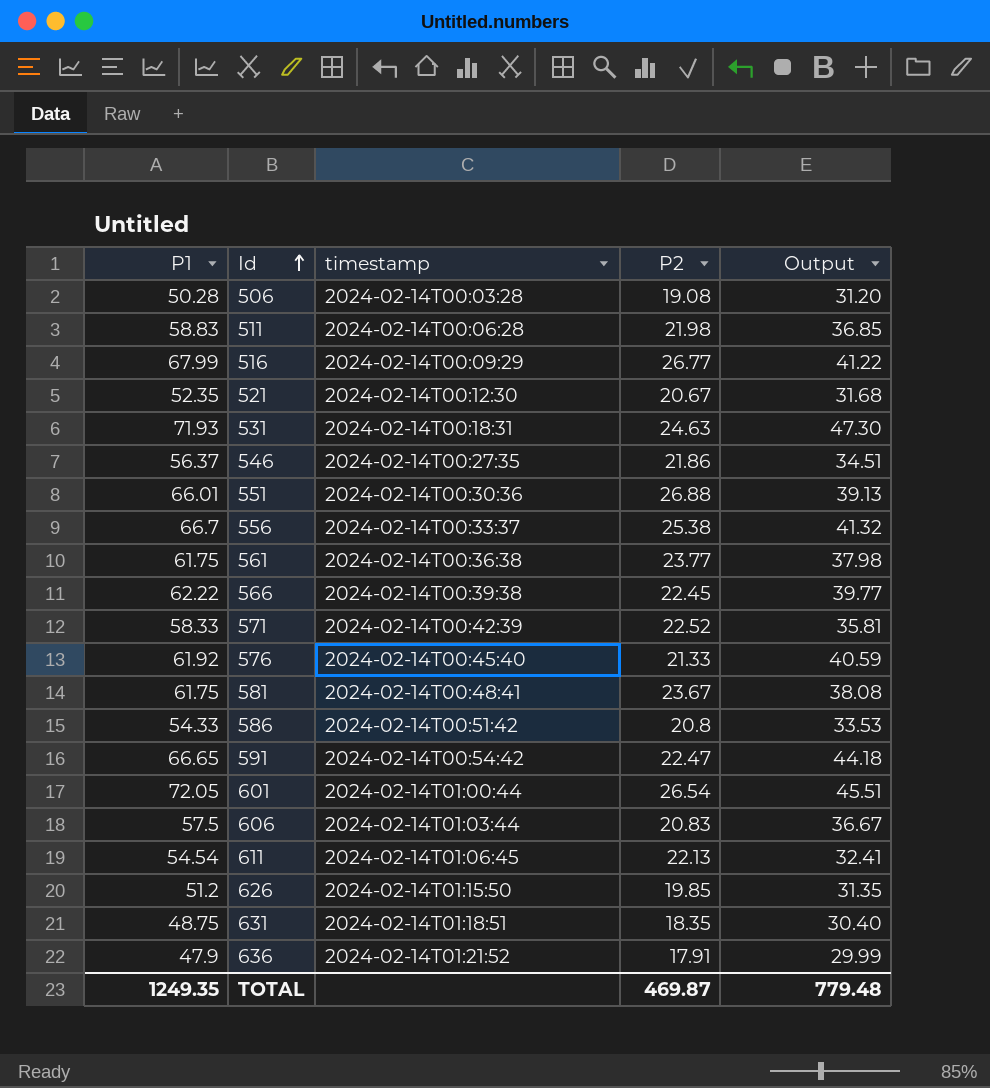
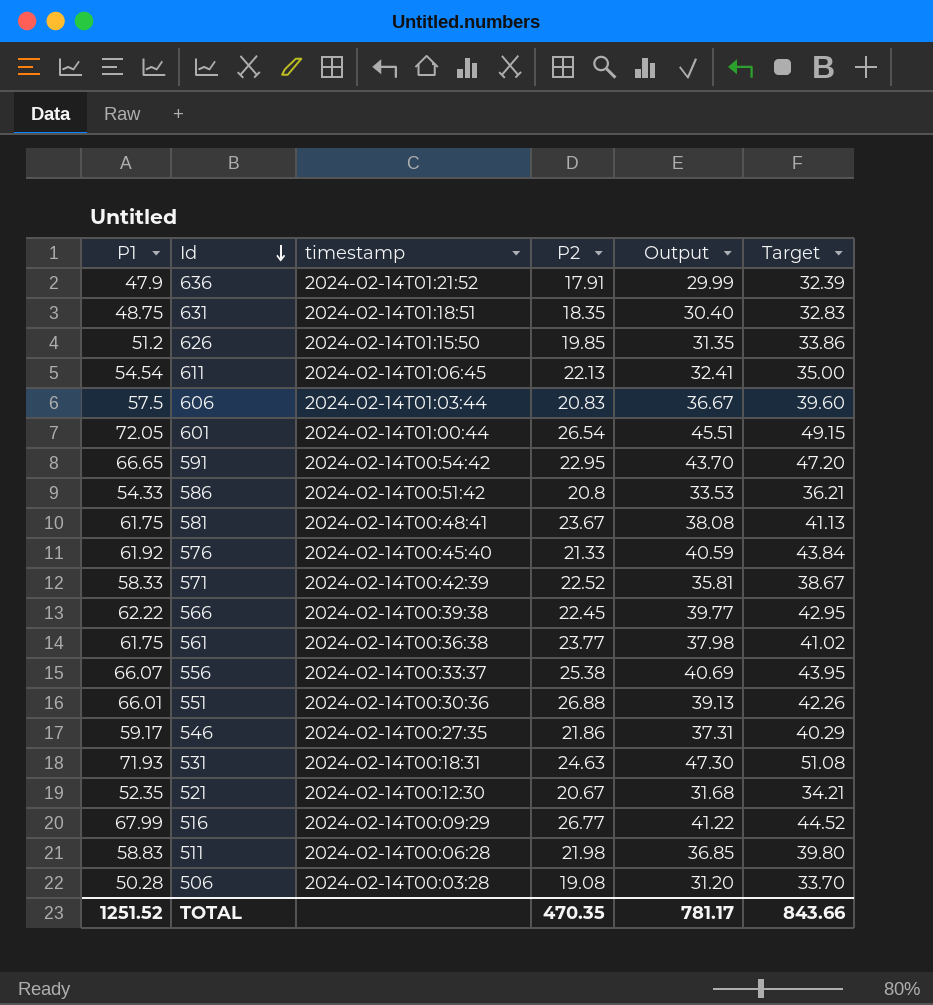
row order: Id ascending -> Id descending
column Target | formula: none -> [Output] * 1.08
591 | P2: 22.47 -> 22.95
591 | Output: 44.18 -> 43.70
556 | P1: 66.7 -> 66.07
556 | Output: 41.32 -> 40.69
546 | P1: 56.37 -> 59.17
546 | Output: 34.51 -> 37.31
TOTAL | P1: 1249.35 -> 1251.52
TOTAL | P2: 469.87 -> 470.35
TOTAL | Output: 779.48 -> 781.17

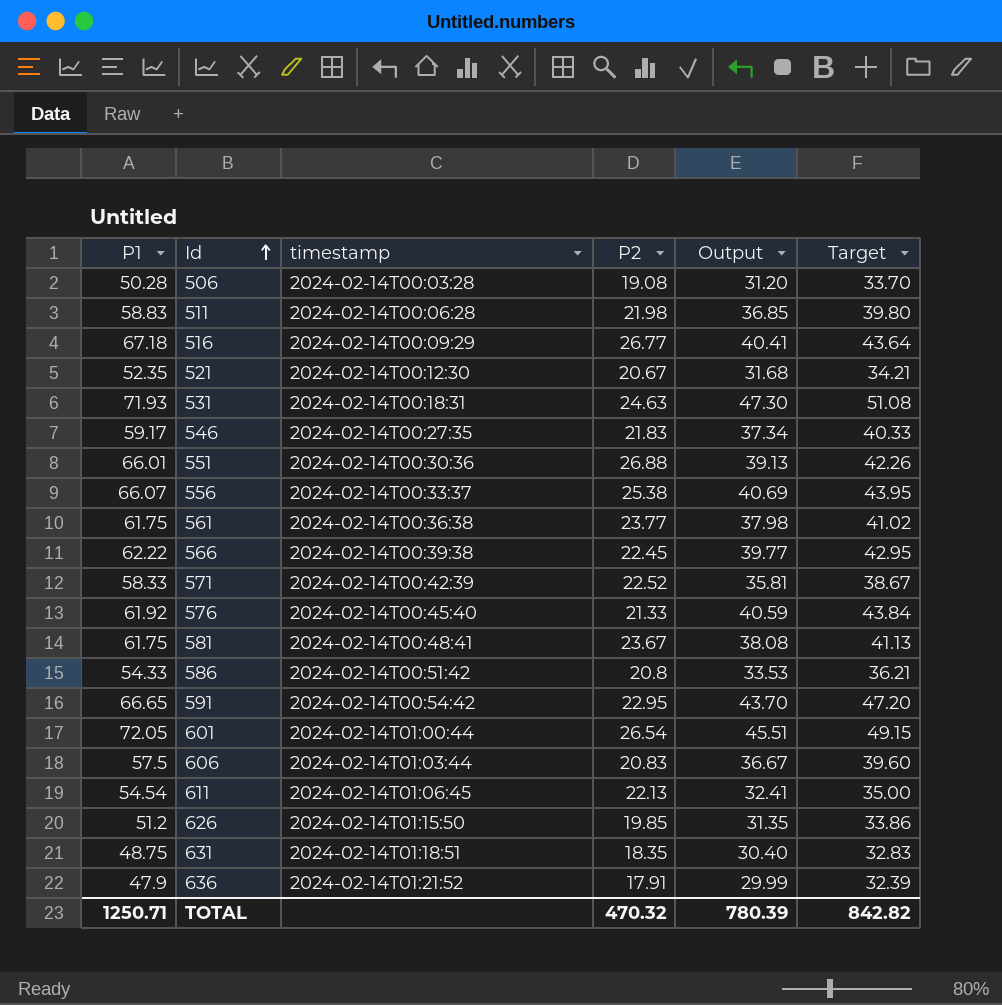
row order: Id descending -> Id ascending
516 | P1: 67.99 -> 67.18
516 | Output: 41.22 -> 40.41
516 | Target: 44.52 -> 43.64
546 | P2: 21.86 -> 21.83
546 | Output: 37.31 -> 37.34
546 | Target: 40.29 -> 40.33
TOTAL | P1: 1251.52 -> 1250.71
TOTAL | P2: 470.35 -> 470.32
TOTAL | Output: 781.17 -> 780.39
TOTAL | Target: 843.66 -> 842.82

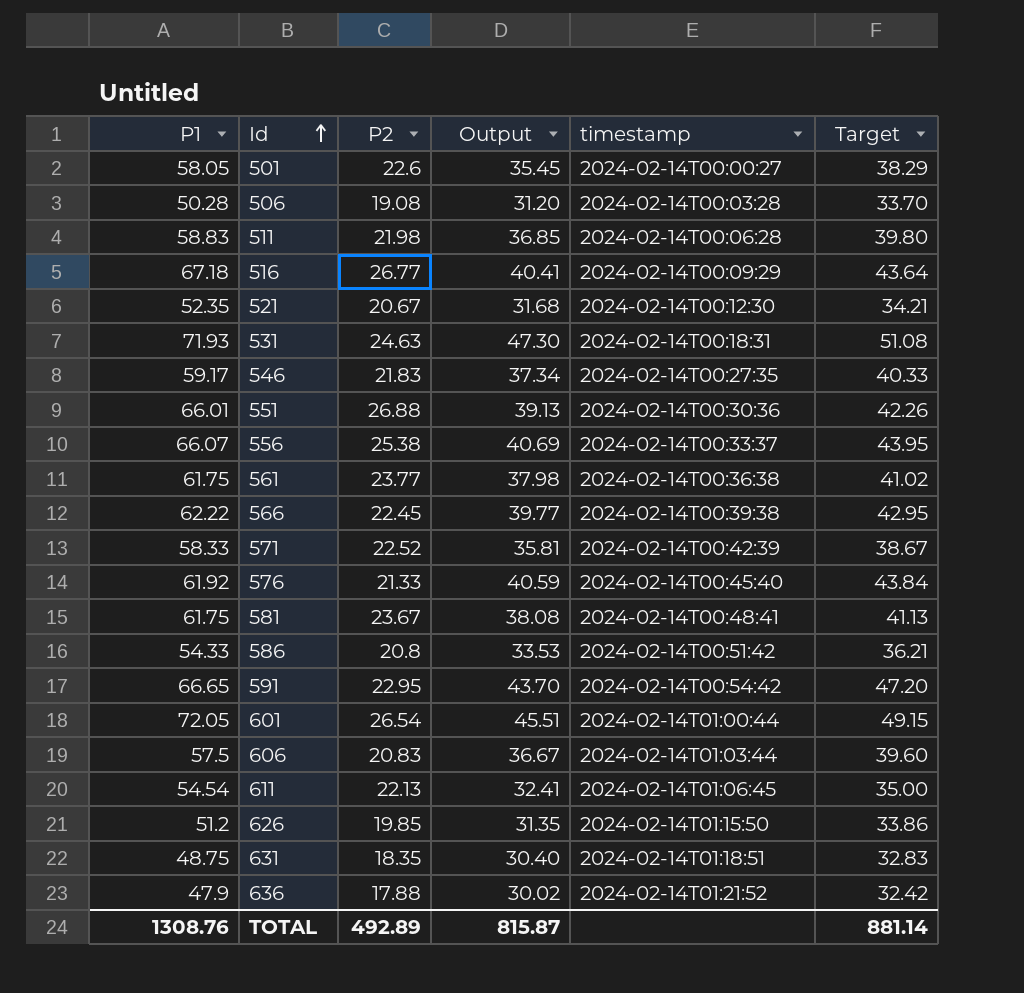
column timestamp | position: 3 -> 5
row 501: none -> 58.05 | 22.6 | 35.45 | 2024-02-14T00:00:27 | 38.29
636 | P2: 17.91 -> 17.88
636 | Output: 29.99 -> 30.02
636 | Target: 32.39 -> 32.42
TOTAL | P1: 1250.71 -> 1308.76
TOTAL | P2: 470.32 -> 492.89
TOTAL | Output: 780.39 -> 815.87
TOTAL | Target: 842.82 -> 881.14

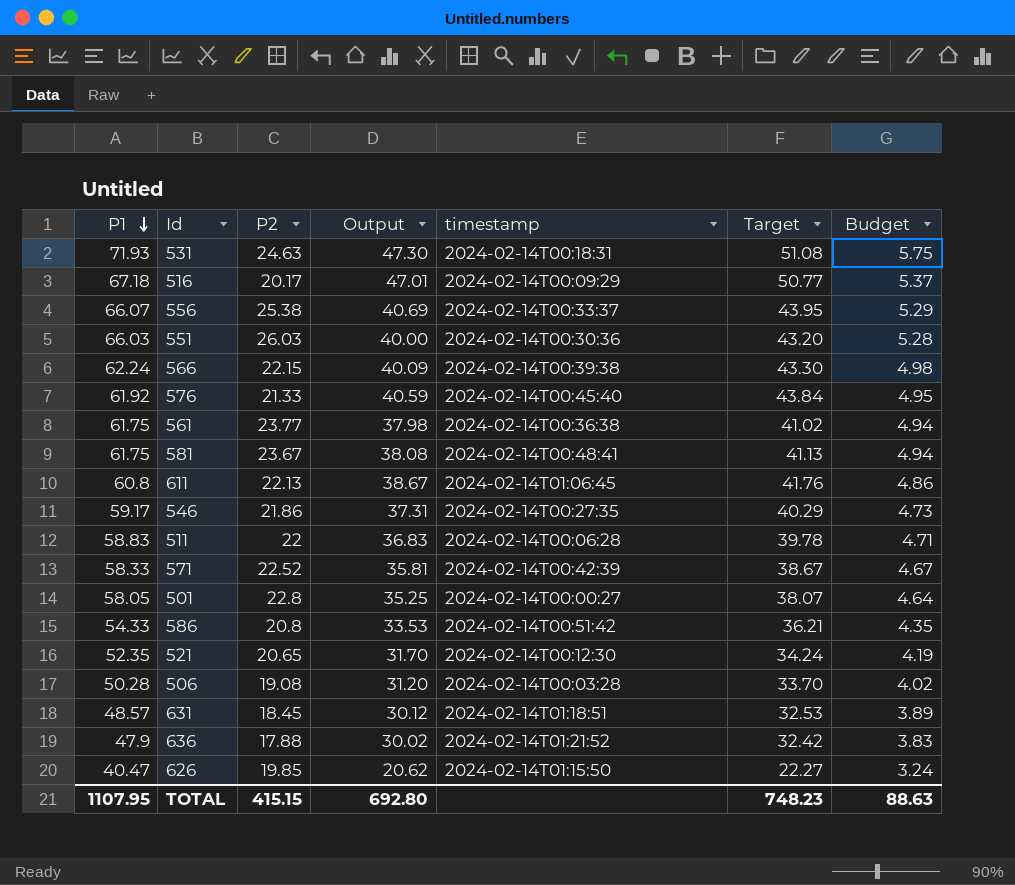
row order: Id ascending -> P1 descending
column Budget | formula: none -> [P1] * 0.08
row 591: 66.65 | 22.95 | 43.70 | 2024-02-14T00:54:42 | 47.20 -> none
row 601: 72.05 | 26.54 | 45.51 | 2024-02-14T01:00:44 | 49.15 -> none
row 606: 57.5 | 20.83 | 36.67 | 2024-02-14T01:03:44 | 39.60 -> none
516 | P2: 26.77 -> 20.17
516 | Output: 40.41 -> 47.01
516 | Target: 43.64 -> 50.77
551 | P1: 66.01 -> 66.03
551 | P2: 26.88 -> 26.03
551 | Output: 39.13 -> 40.00
551 | Target: 42.26 -> 43.20
566 | P1: 62.22 -> 62.24
566 | P2: 22.45 -> 22.15
566 | Output: 39.77 -> 40.09
566 | Target: 42.95 -> 43.30
611 | P1: 54.54 -> 60.8
611 | Output: 32.41 -> 38.67
611 | Target: 35.00 -> 41.76
546 | P2: 21.83 -> 21.86
546 | Output: 37.34 -> 37.31
546 | Target: 40.33 -> 40.29
511 | P2: 21.98 -> 22
511 | Output: 36.85 -> 36.83
511 | Target: 39.80 -> 39.78
501 | P2: 22.6 -> 22.8
501 | Output: 35.45 -> 35.25
501 | Target: 38.29 -> 38.07
521 | P2: 20.67 -> 20.65
521 | Output: 31.68 -> 31.70
521 | Target: 34.21 -> 34.24
631 | P1: 48.75 -> 48.57
631 | P2: 18.35 -> 18.45
631 | Output: 30.40 -> 30.12
631 | Target: 32.83 -> 32.53
626 | P1: 51.2 -> 40.47
626 | Output: 31.35 -> 20.62
626 | Target: 33.86 -> 22.27
TOTAL | P1: 1308.76 -> 1107.95
TOTAL | P2: 492.89 -> 415.15
TOTAL | Output: 815.87 -> 692.80
TOTAL | Target: 881.14 -> 748.23

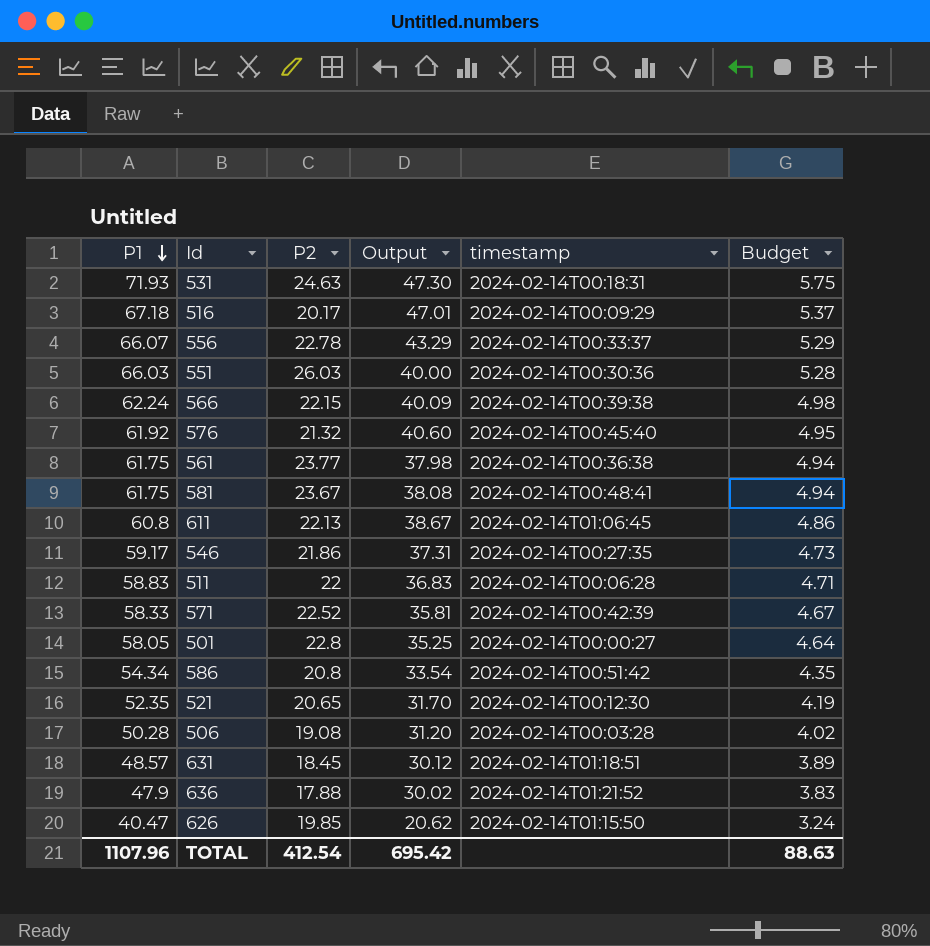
column Target | formula: [Output] * 1.08 -> none
556 | P2: 25.38 -> 22.78
556 | Output: 40.69 -> 43.29
576 | P2: 21.33 -> 21.32
576 | Output: 40.59 -> 40.60
586 | P1: 54.33 -> 54.34
586 | Output: 33.53 -> 33.54
TOTAL | P1: 1107.95 -> 1107.96
TOTAL | P2: 415.15 -> 412.54
TOTAL | Output: 692.80 -> 695.42

